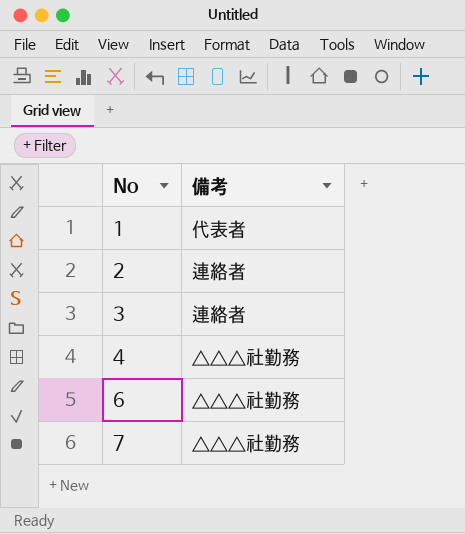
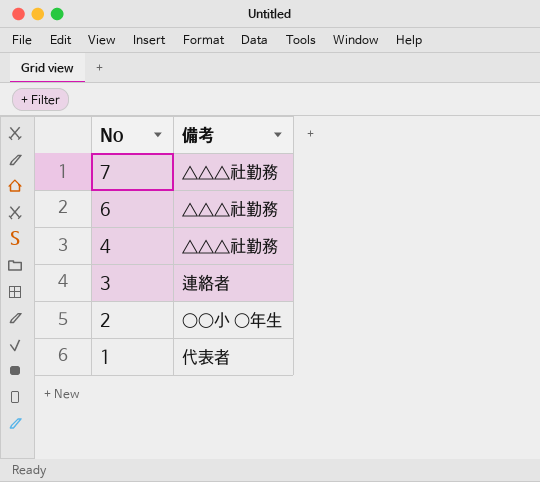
row order: No ascending -> No descending
2 | 備考: 連絡者 -> ○○小 ○年生

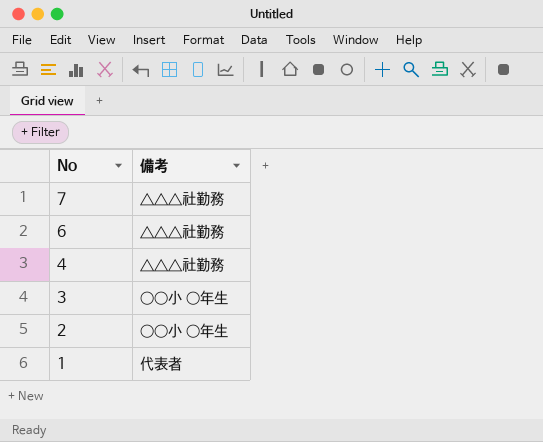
3 | 備考: 連絡者 -> ○○小 ○年生

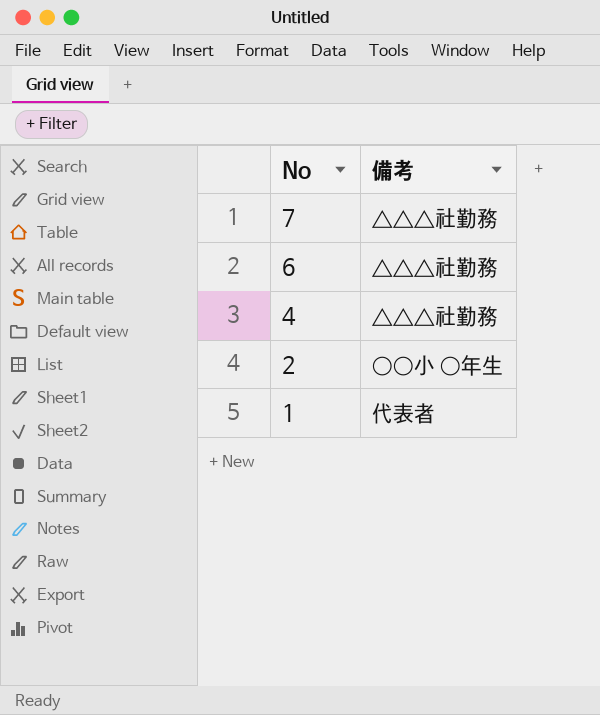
row 3: ○○小 ○年生 -> none

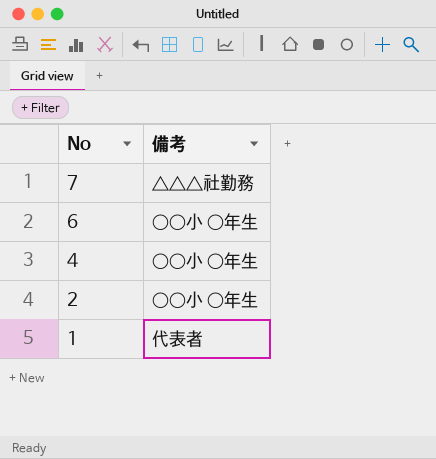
6 | 備考: △△△社勤務 -> ○○小 ○年生
4 | 備考: △△△社勤務 -> ○○小 ○年生

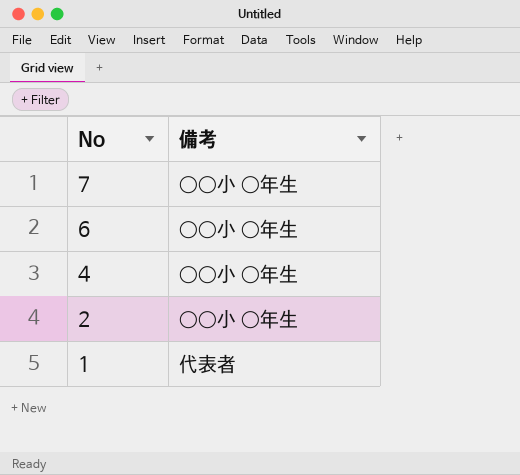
7 | 備考: △△△社勤務 -> ○○小 ○年生

